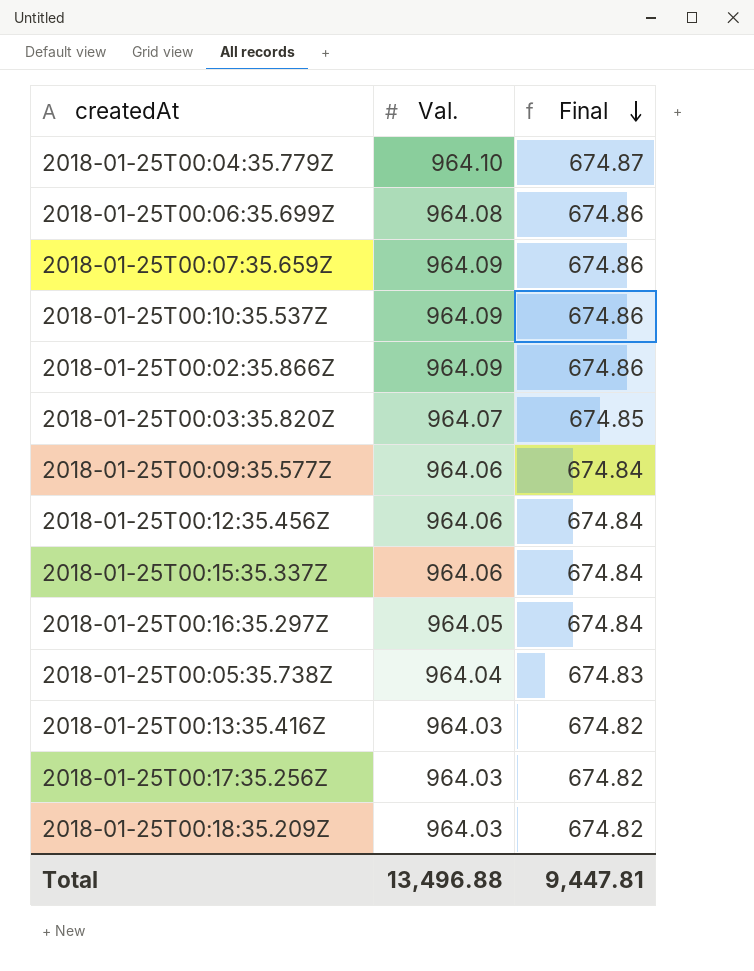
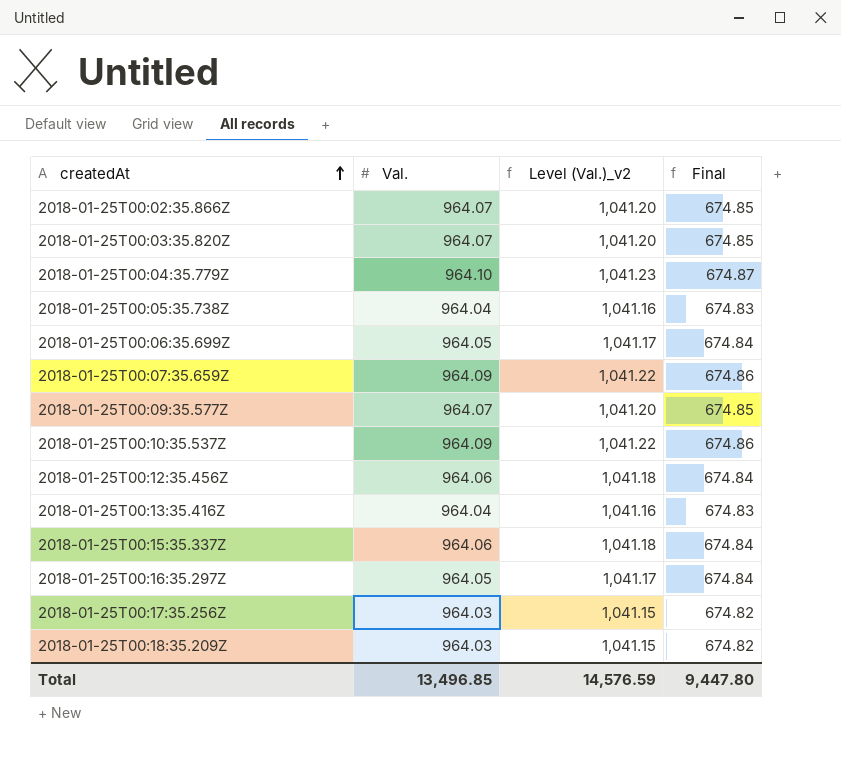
row order: Final descending -> createdAt ascending
column Level (Val.)_v2 | formula: none -> [Val.] * 1.08
2018-01-25T00:02:35.866Z | Val.: 964.09 -> 964.07
2018-01-25T00:02:35.866Z | Final: 674.86 -> 674.85
2018-01-25T00:06:35.699Z | Val.: 964.08 -> 964.05
2018-01-25T00:06:35.699Z | Final: 674.86 -> 674.84
2018-01-25T00:09:35.577Z | Val.: 964.06 -> 964.07
2018-01-25T00:09:35.577Z | Final: 674.84 -> 674.85
2018-01-25T00:13:35.416Z | Val.: 964.03 -> 964.04
2018-01-25T00:13:35.416Z | Final: 674.82 -> 674.83
Total | Val.: 13,496.88 -> 13,496.85
Total | Final: 9,447.81 -> 9,447.80

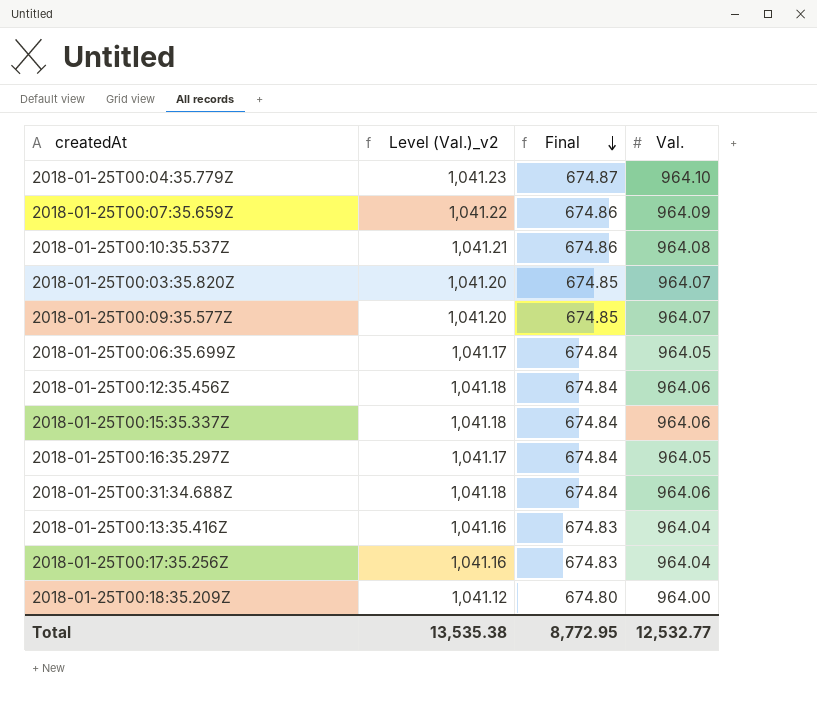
row order: createdAt ascending -> Final descending
column Val. | position: 2 -> 4
row 2018-01-25T00:02:35.866Z: 964.07 | 1,041.20 | 674.85 -> none
row 2018-01-25T00:05:35.738Z: 964.04 | 1,041.16 | 674.83 -> none
2018-01-25T00:10:35.537Z | Level (Val.)_v2: 1,041.22 -> 1,041.21
2018-01-25T00:10:35.537Z | Val.: 964.09 -> 964.08
row 2018-01-25T00:31:34.688Z: none -> 1,041.18 | 674.84 | 964.06
2018-01-25T00:17:35.256Z | Level (Val.)_v2: 1,041.15 -> 1,041.16
2018-01-25T00:17:35.256Z | Final: 674.82 -> 674.83
2018-01-25T00:17:35.256Z | Val.: 964.03 -> 964.04
2018-01-25T00:18:35.209Z | Level (Val.)_v2: 1,041.15 -> 1,041.12
2018-01-25T00:18:35.209Z | Final: 674.82 -> 674.80
2018-01-25T00:18:35.209Z | Val.: 964.03 -> 964.00
Total | Level (Val.)_v2: 14,576.59 -> 13,535.38
Total | Final: 9,447.80 -> 8,772.95
Total | Val.: 13,496.85 -> 12,532.77

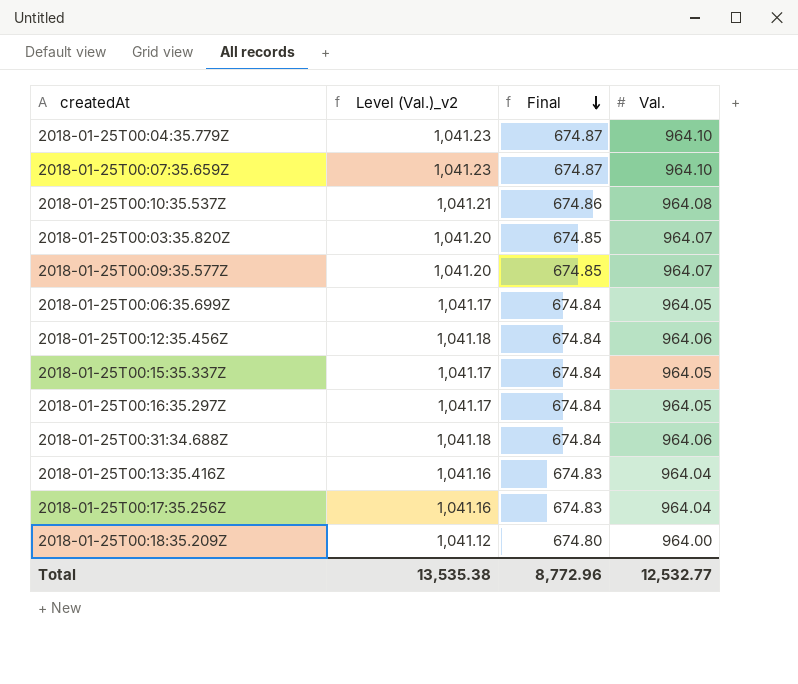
2018-01-25T00:07:35.659Z | Level (Val.)_v2: 1,041.22 -> 1,041.23
2018-01-25T00:07:35.659Z | Final: 674.86 -> 674.87
2018-01-25T00:07:35.659Z | Val.: 964.09 -> 964.10
2018-01-25T00:15:35.337Z | Level (Val.)_v2: 1,041.18 -> 1,041.17
2018-01-25T00:15:35.337Z | Val.: 964.06 -> 964.05
Total | Final: 8,772.95 -> 8,772.96

